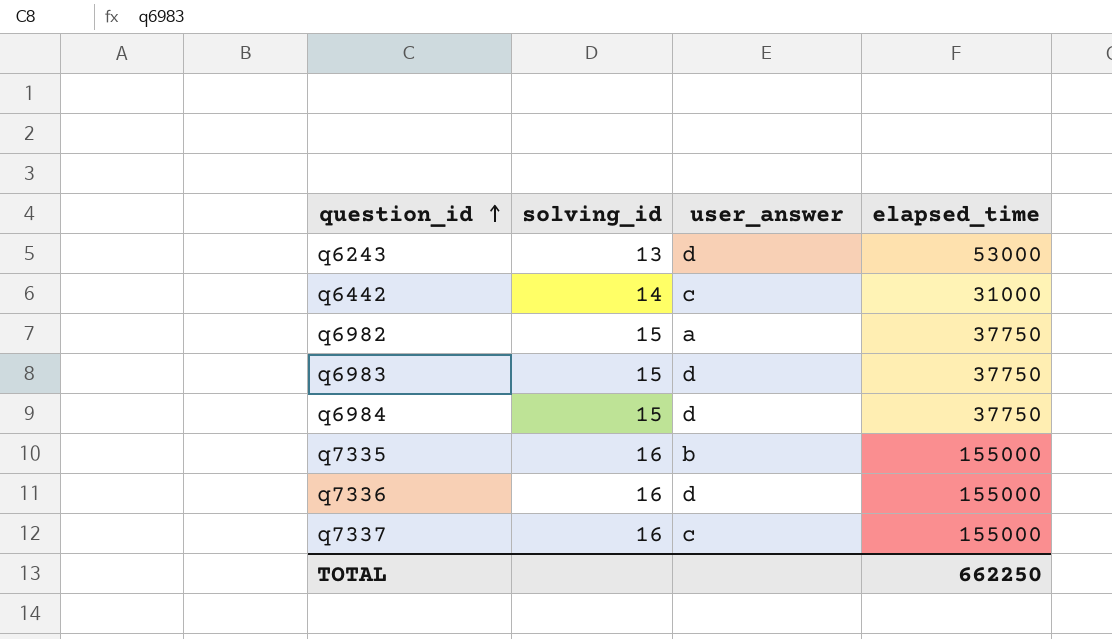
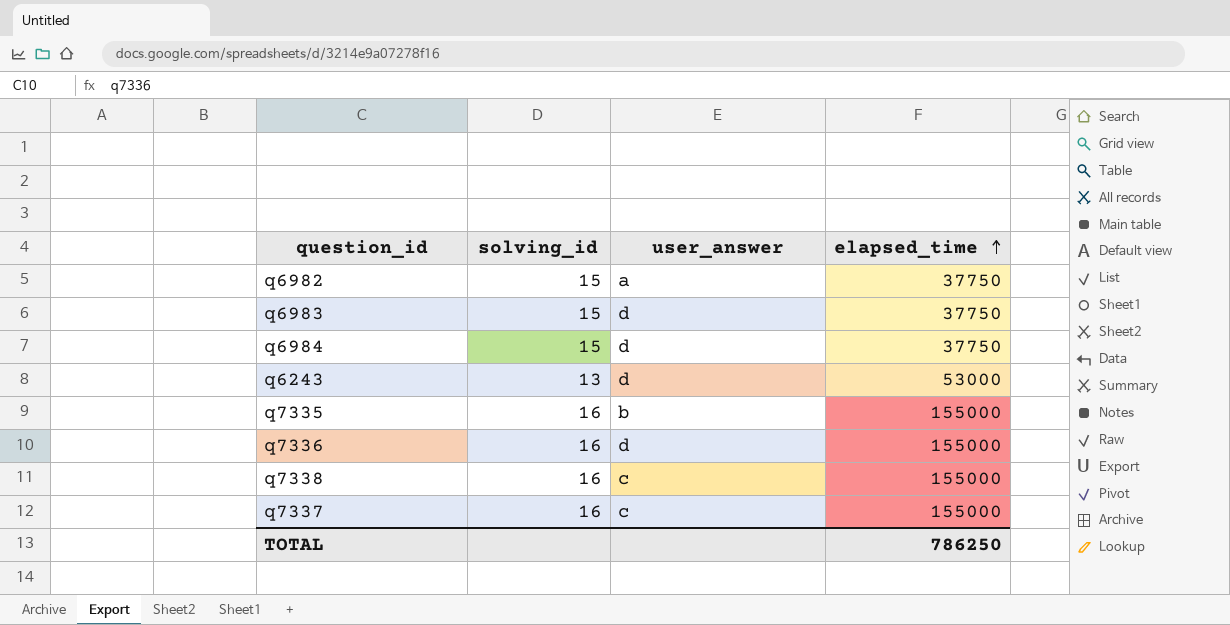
row order: question_id ascending -> elapsed_time ascending
row q6442: 14 | c | 31000 -> none
row q7338: none -> 16 | c | 155000
TOTAL | elapsed_time: 662250 -> 786250

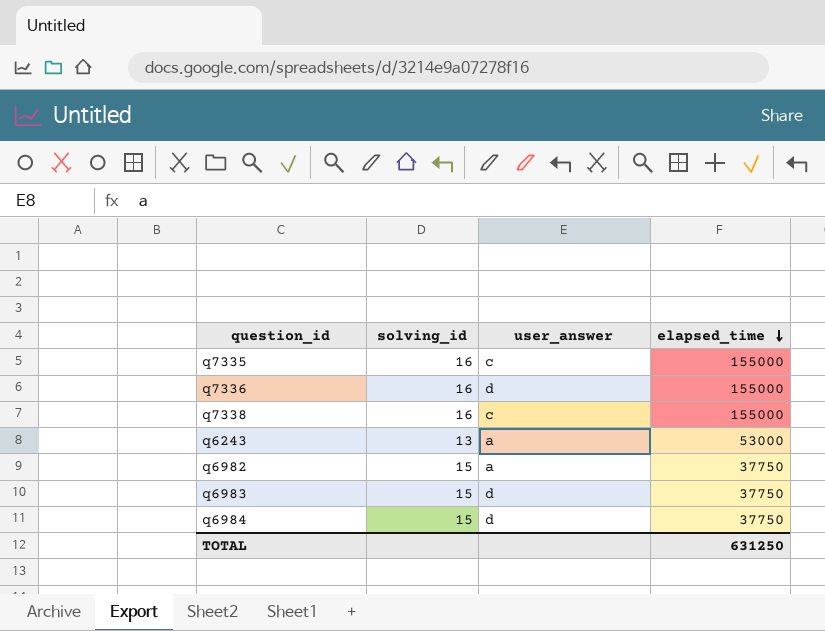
row order: elapsed_time ascending -> elapsed_time descending
row q7337: 16 | c | 155000 -> none
q7335 | user_answer: b -> c
q6243 | user_answer: d -> a
TOTAL | elapsed_time: 786250 -> 631250

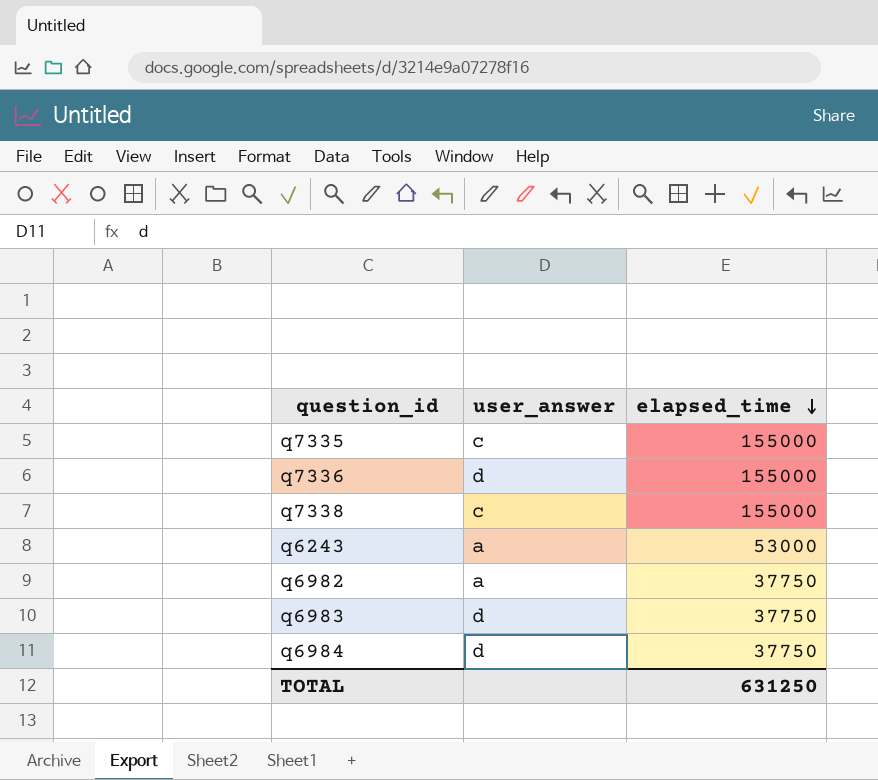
column solving_id | position: 2 -> none

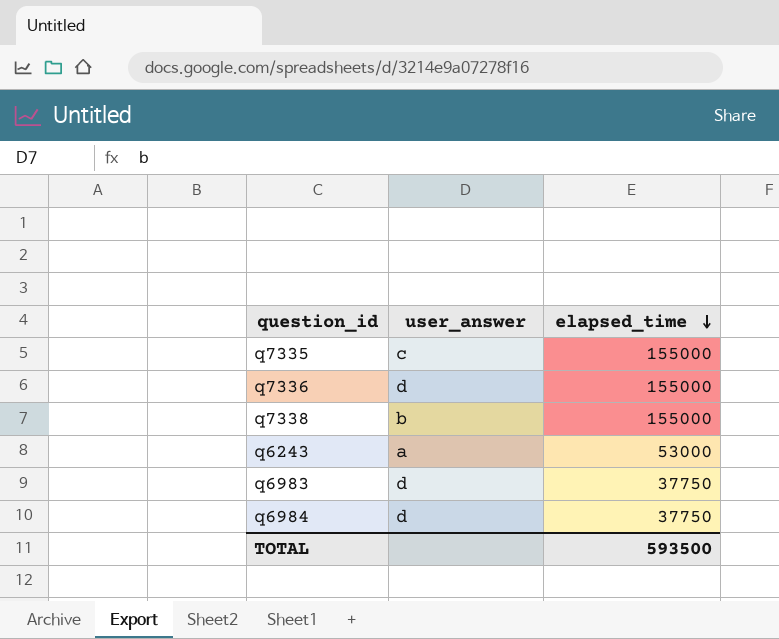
row q6982: a | 37750 -> none
q7338 | user_answer: c -> b
TOTAL | elapsed_time: 631250 -> 593500

